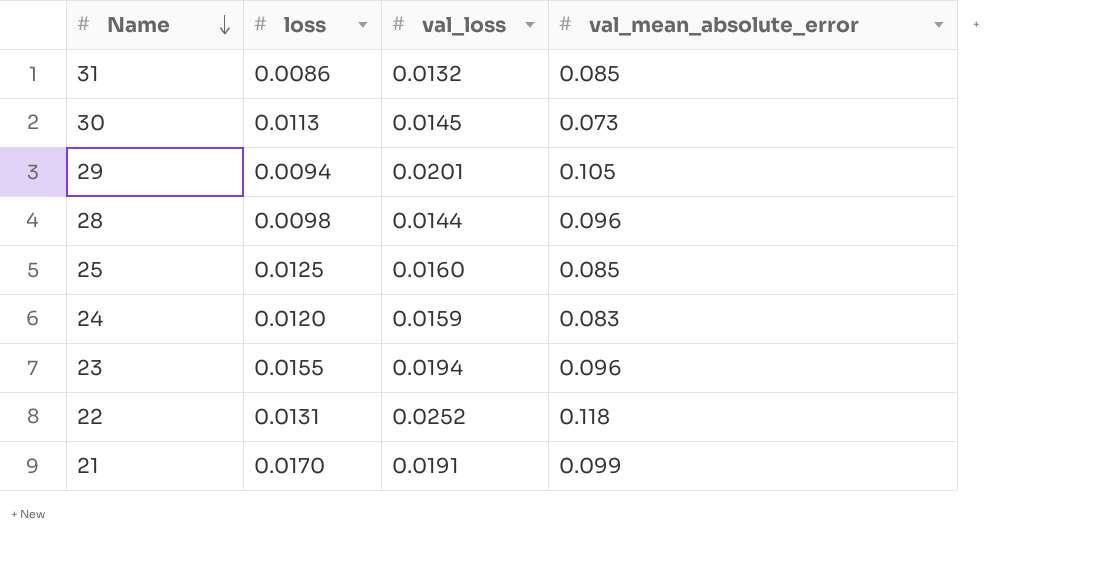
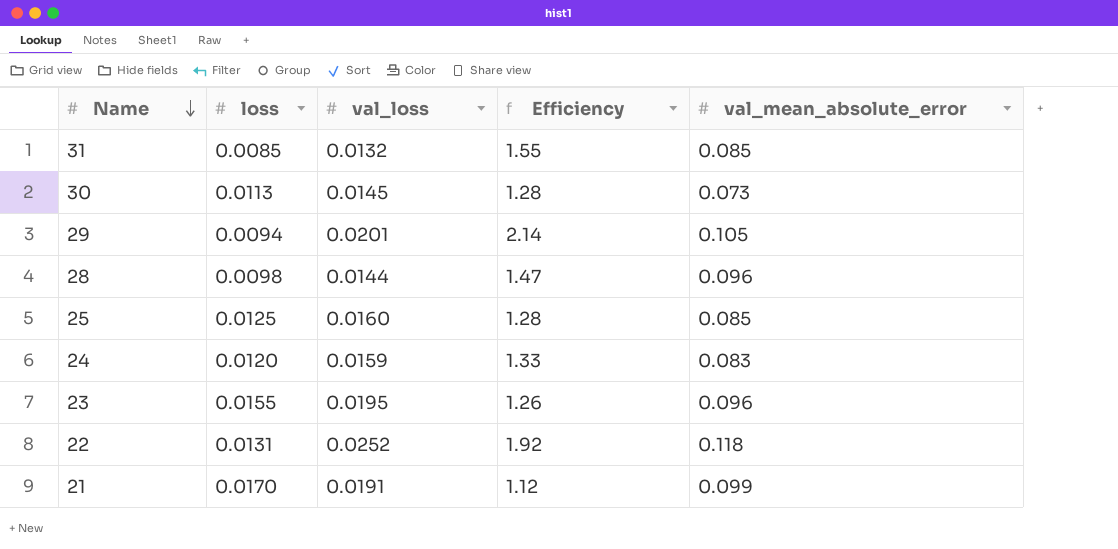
column Efficiency | formula: none -> [val_loss] / [loss]
31 | loss: 0.0086 -> 0.0085
23 | val_loss: 0.0194 -> 0.0195

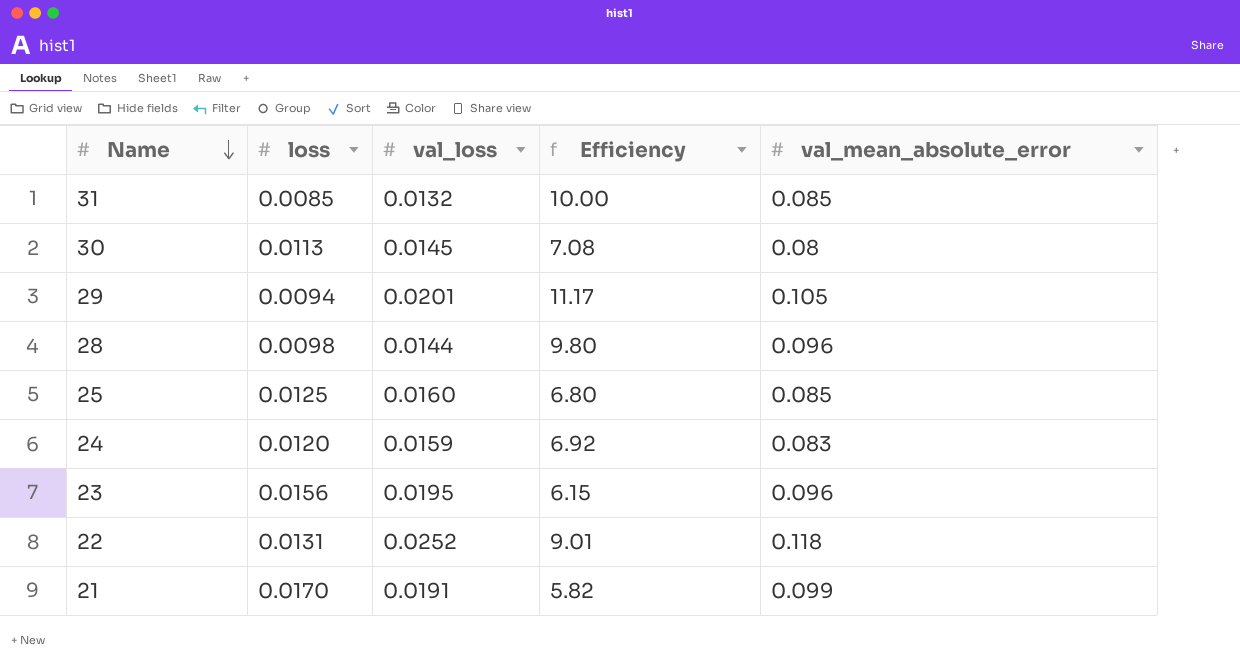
column Efficiency | formula: [val_loss] / [loss] -> [val_mean_absolute_error] / [loss]
30 | val_mean_absolute_error: 0.073 -> 0.08
23 | loss: 0.0155 -> 0.0156

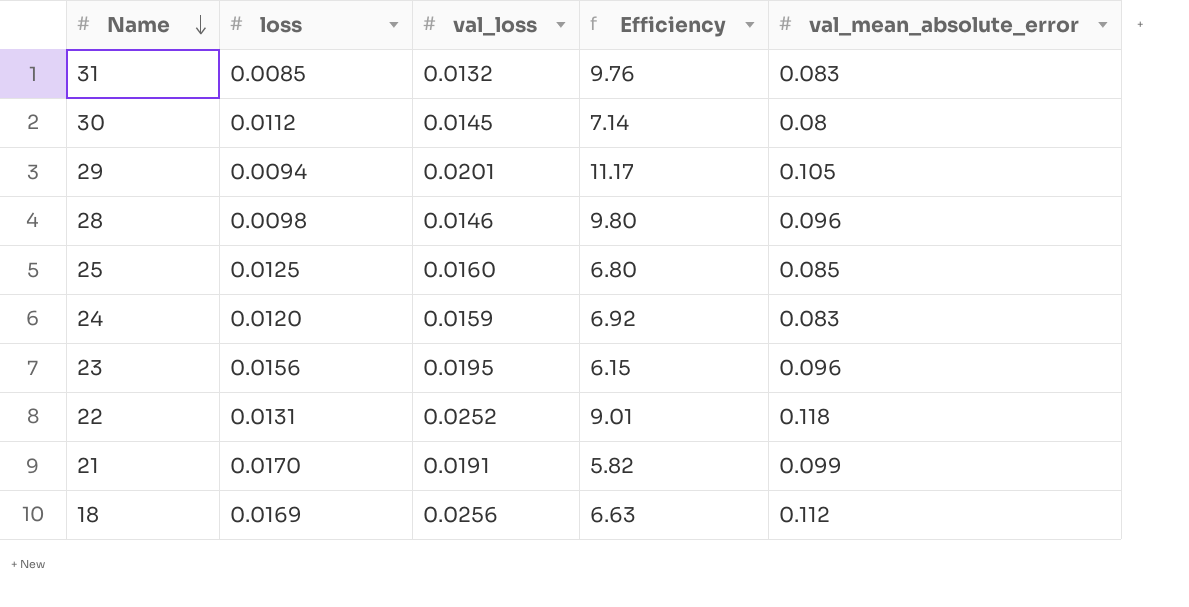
31 | Efficiency: 10.00 -> 9.76
31 | val_mean_absolute_error: 0.085 -> 0.083
30 | loss: 0.0113 -> 0.0112
30 | Efficiency: 7.08 -> 7.14
28 | val_loss: 0.0144 -> 0.0146
row 18: none -> 0.0169 | 0.0256 | 6.63 | 0.112

